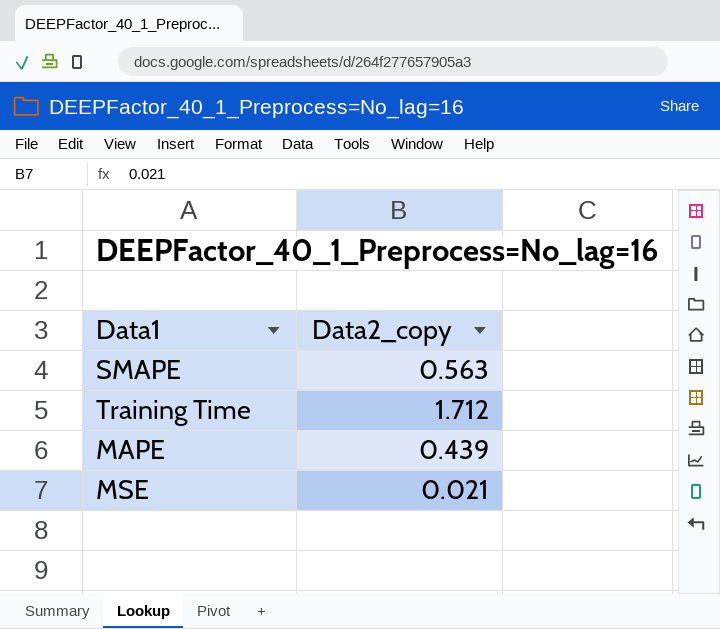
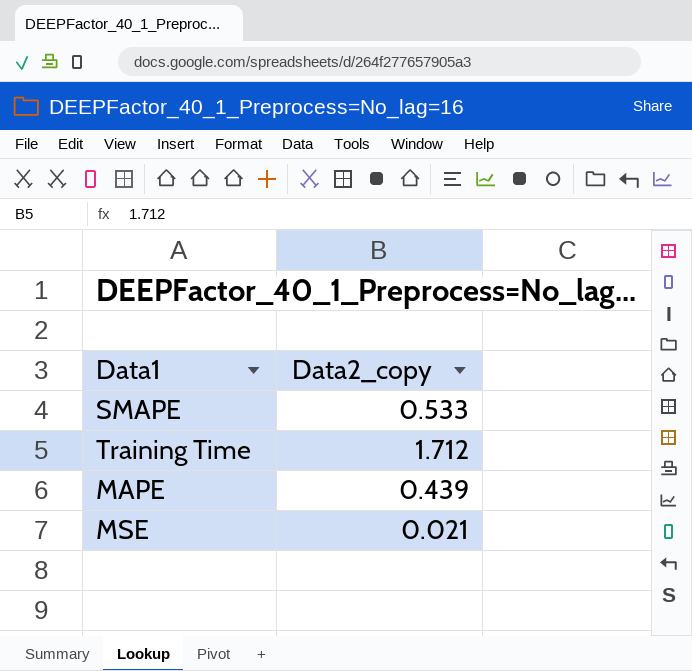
SMAPE | Data2_copy: 0.563 -> 0.533

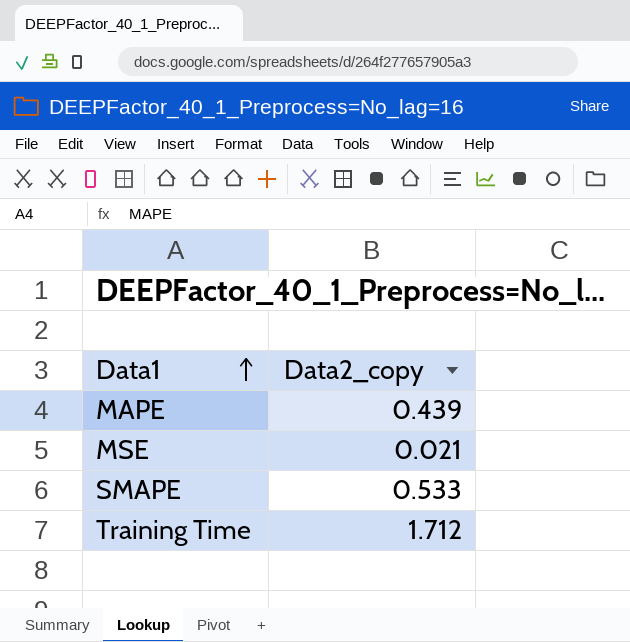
row order: none -> Data1 ascending

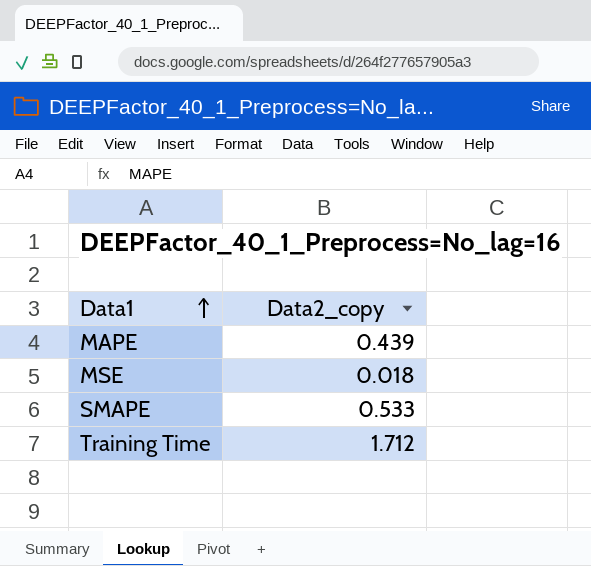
MSE | Data2_copy: 0.021 -> 0.018

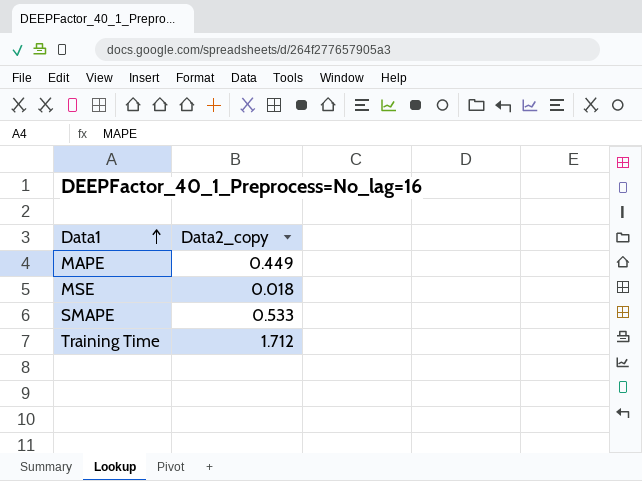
MAPE | Data2_copy: 0.439 -> 0.449

